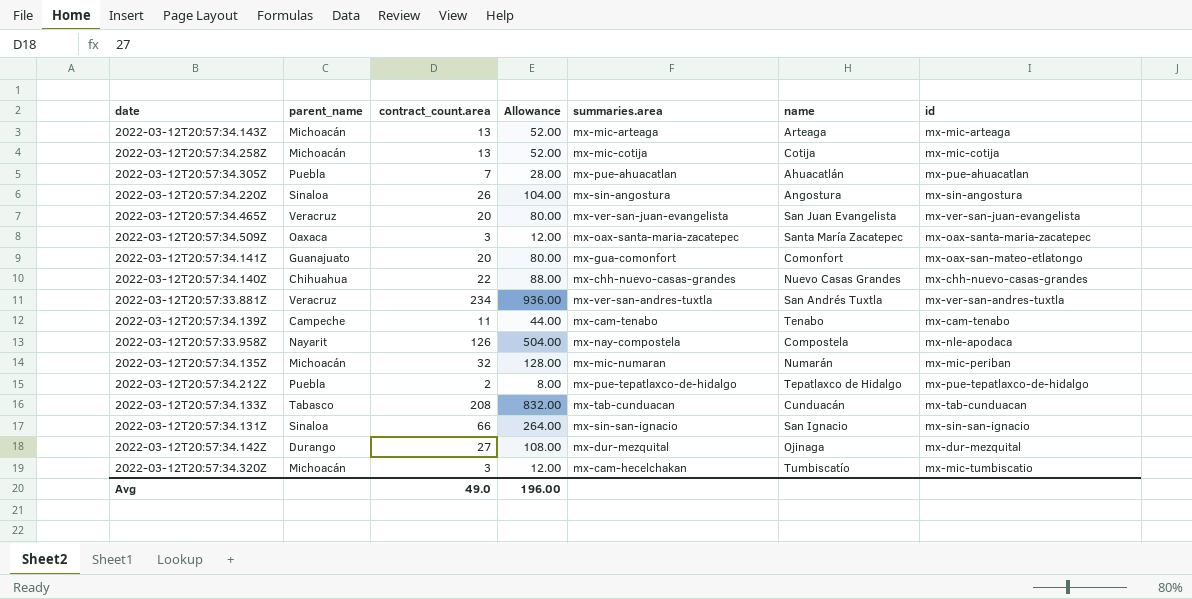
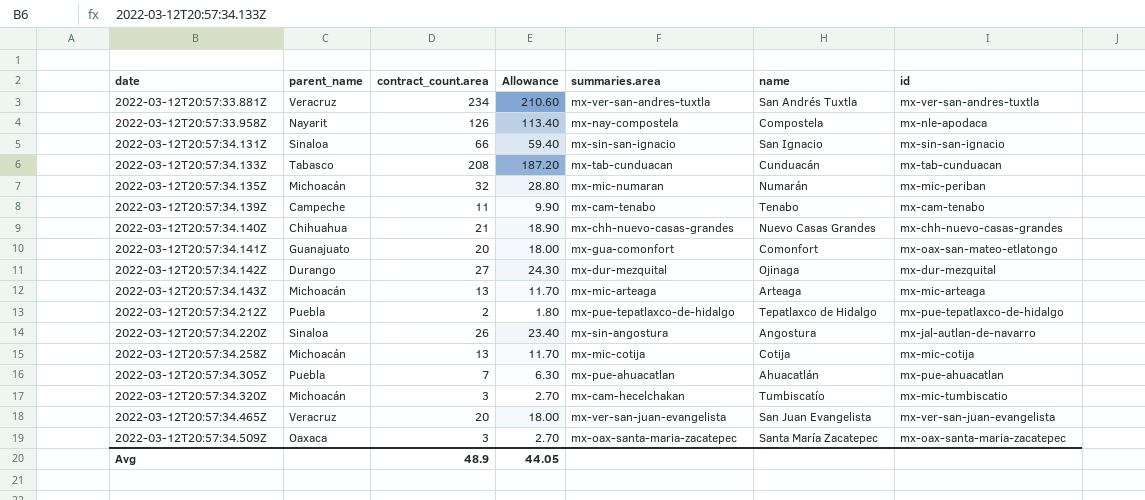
row order: none -> date ascending
column Allowance | formula: [contract_count.area] * 4 -> [contract_count.area] * 0.9
2022-03-12T20:57:34.140Z | contract_count.area: 22 -> 21
2022-03-12T20:57:34.220Z | id: mx-sin-angostura -> mx-jal-autlan-de-navarro
Avg | contract_count.area: 49.0 -> 48.9
Avg | Allowance: 196.00 -> 44.05

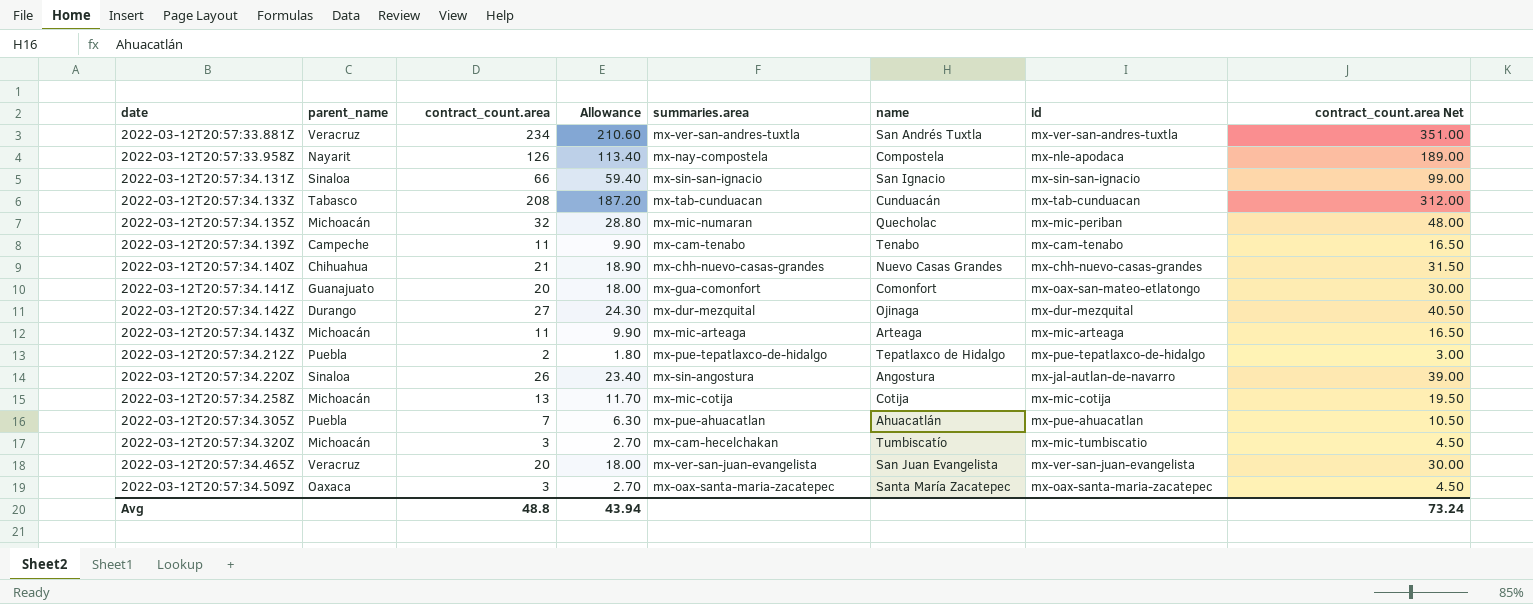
column contract_count.area Net | formula: none -> [contract_count.area] * 1.5
2022-03-12T20:57:34.135Z | name: Numarán -> Quecholac
2022-03-12T20:57:34.143Z | contract_count.area: 13 -> 11
2022-03-12T20:57:34.143Z | Allowance: 11.70 -> 9.90
Avg | contract_count.area: 48.9 -> 48.8
Avg | Allowance: 44.05 -> 43.94

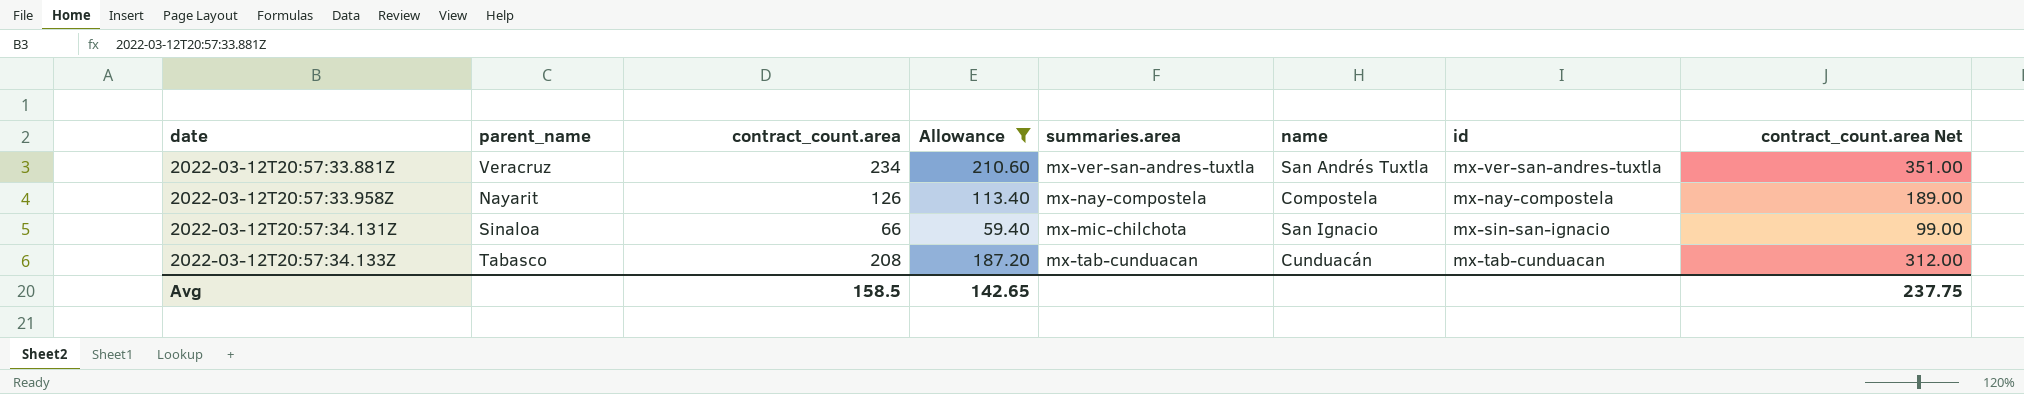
filter: none -> Allowance >= 59.40
2022-03-12T20:57:33.958Z | id: mx-nle-apodaca -> mx-nay-compostela
2022-03-12T20:57:34.131Z | summaries.area: mx-sin-san-ignacio -> mx-mic-chilchota
Avg | contract_count.area: 48.8 -> 158.5
Avg | Allowance: 43.94 -> 142.65
Avg | contract_count.area Net: 73.24 -> 237.75

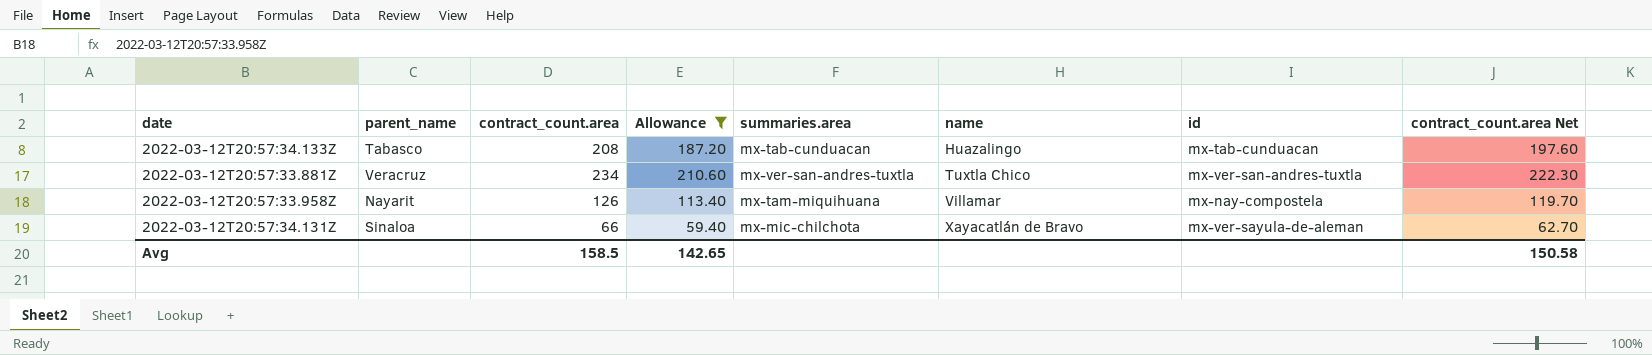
row order: date ascending -> name ascending
column contract_count.area Net | formula: [contract_count.area] * 1.5 -> [contract_count.area] * 0.95
2022-03-12T20:57:34.133Z | name: Cunduacán -> Huazalingo
2022-03-12T20:57:33.881Z | name: San Andrés Tuxtla -> Tuxtla Chico
2022-03-12T20:57:33.958Z | summaries.area: mx-nay-compostela -> mx-tam-miquihuana
2022-03-12T20:57:33.958Z | name: Compostela -> Villamar
2022-03-12T20:57:34.131Z | name: San Ignacio -> Xayacatlán de Bravo
2022-03-12T20:57:34.131Z | id: mx-sin-san-ignacio -> mx-ver-sayula-de-aleman
Avg | contract_count.area Net: 237.75 -> 150.58

